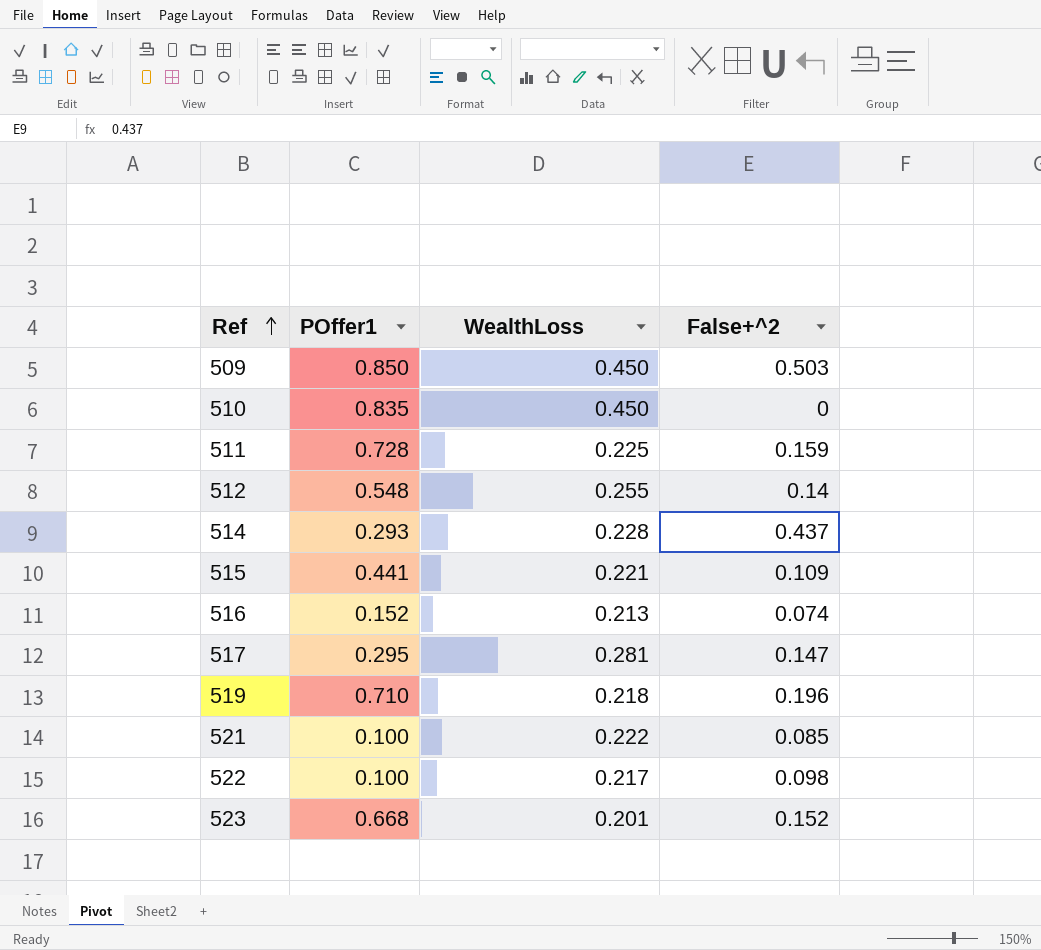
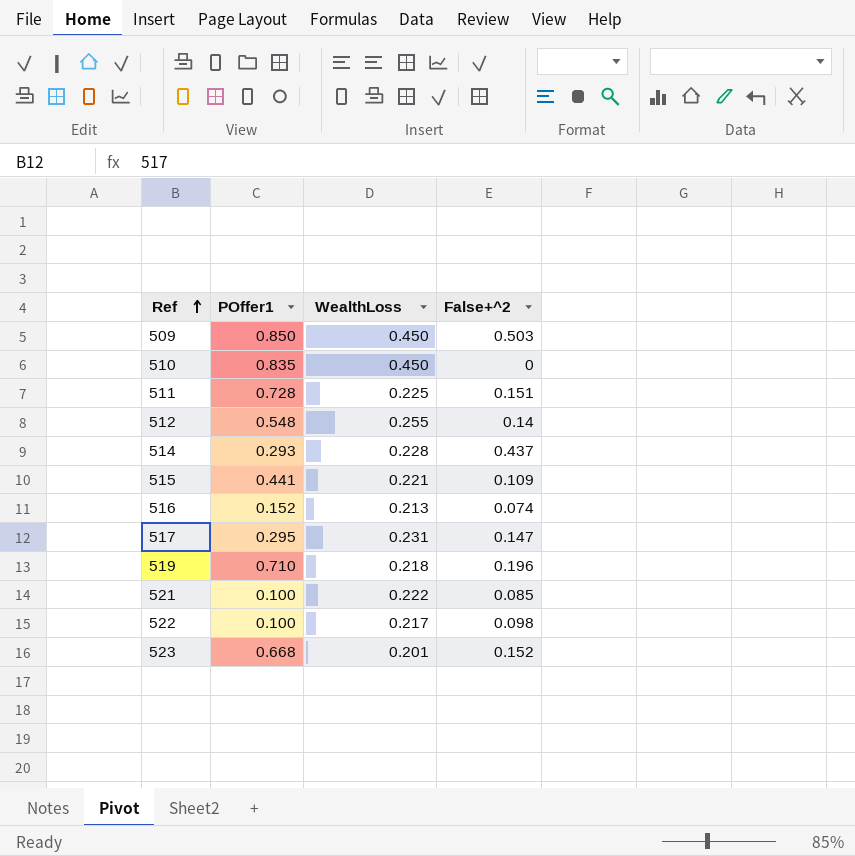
511 | False+^2: 0.159 -> 0.151
517 | WealthLoss: 0.281 -> 0.231

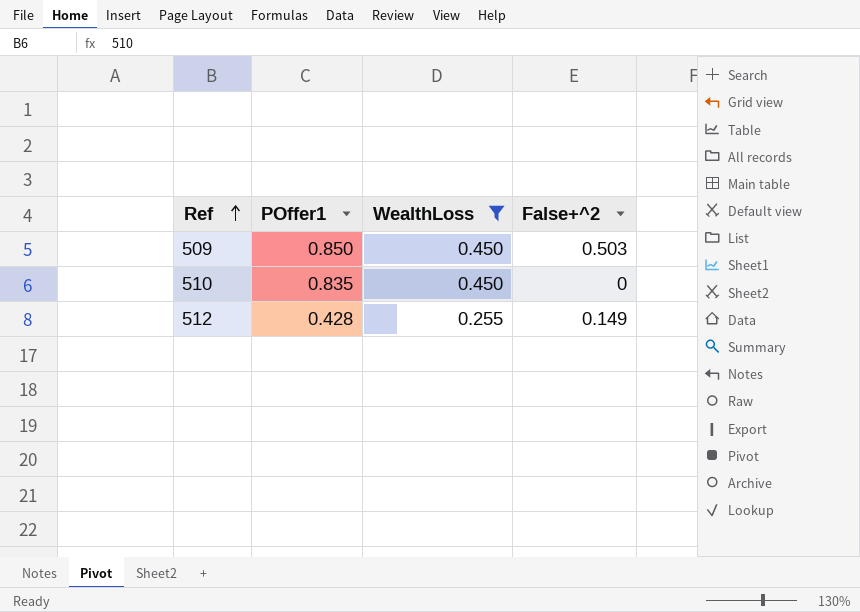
filter: none -> WealthLoss >= 0.255
512 | POffer1: 0.548 -> 0.428
512 | False+^2: 0.14 -> 0.149

